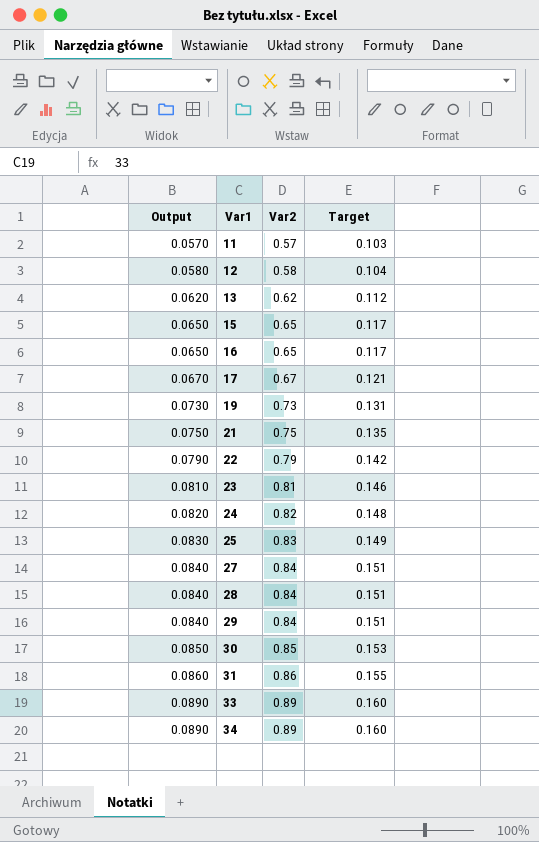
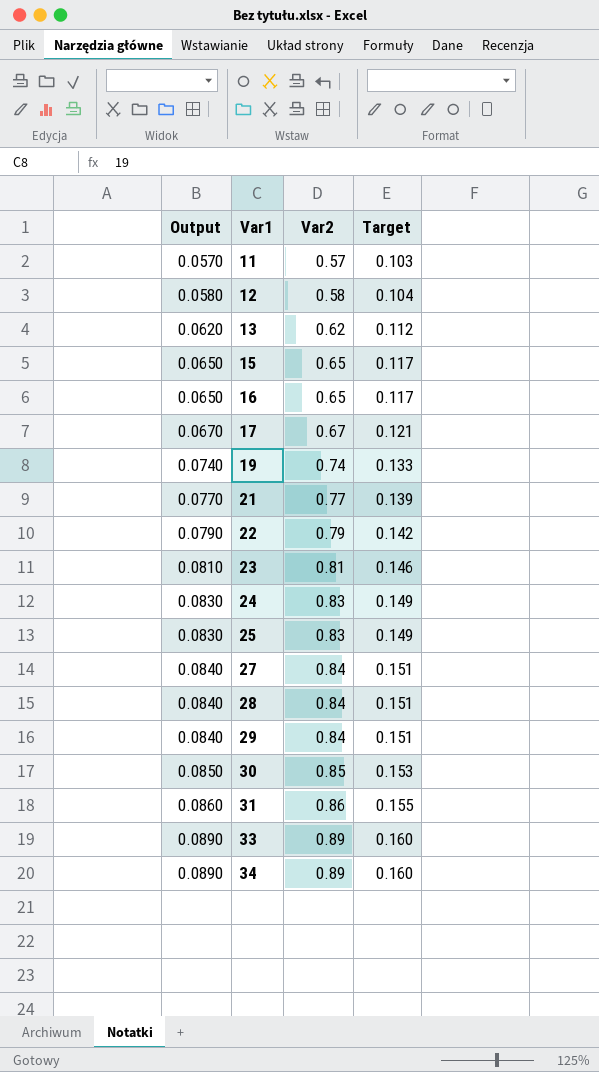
19 | Output: 0.0730 -> 0.0740
19 | Var2: 0.73 -> 0.74
19 | Target: 0.131 -> 0.133
21 | Output: 0.0750 -> 0.0770
21 | Var2: 0.75 -> 0.77
21 | Target: 0.135 -> 0.139
24 | Output: 0.0820 -> 0.0830
24 | Var2: 0.82 -> 0.83
24 | Target: 0.148 -> 0.149

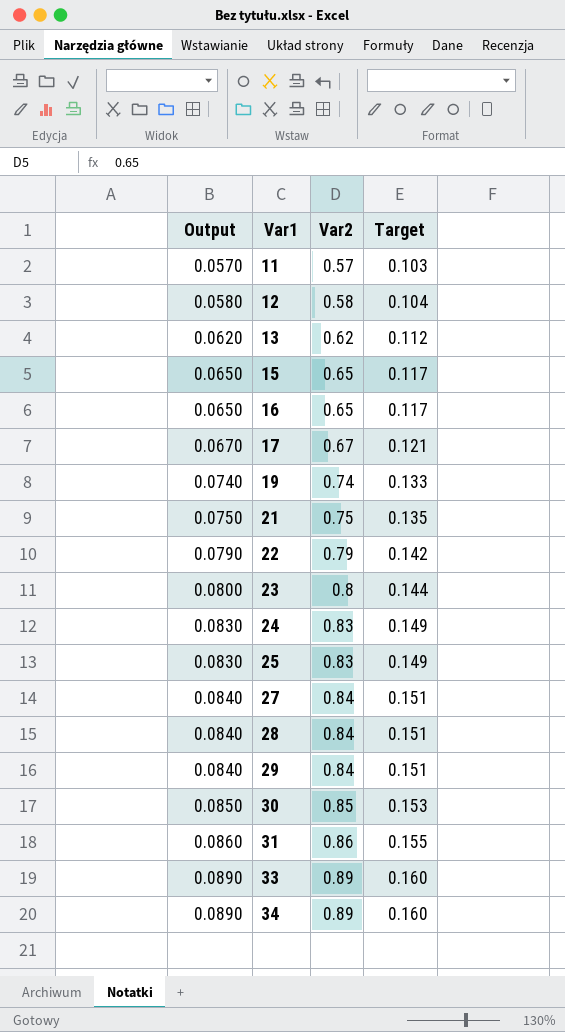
21 | Output: 0.0770 -> 0.0750
21 | Var2: 0.77 -> 0.75
21 | Target: 0.139 -> 0.135
23 | Output: 0.0810 -> 0.0800
23 | Var2: 0.81 -> 0.8
23 | Target: 0.146 -> 0.144

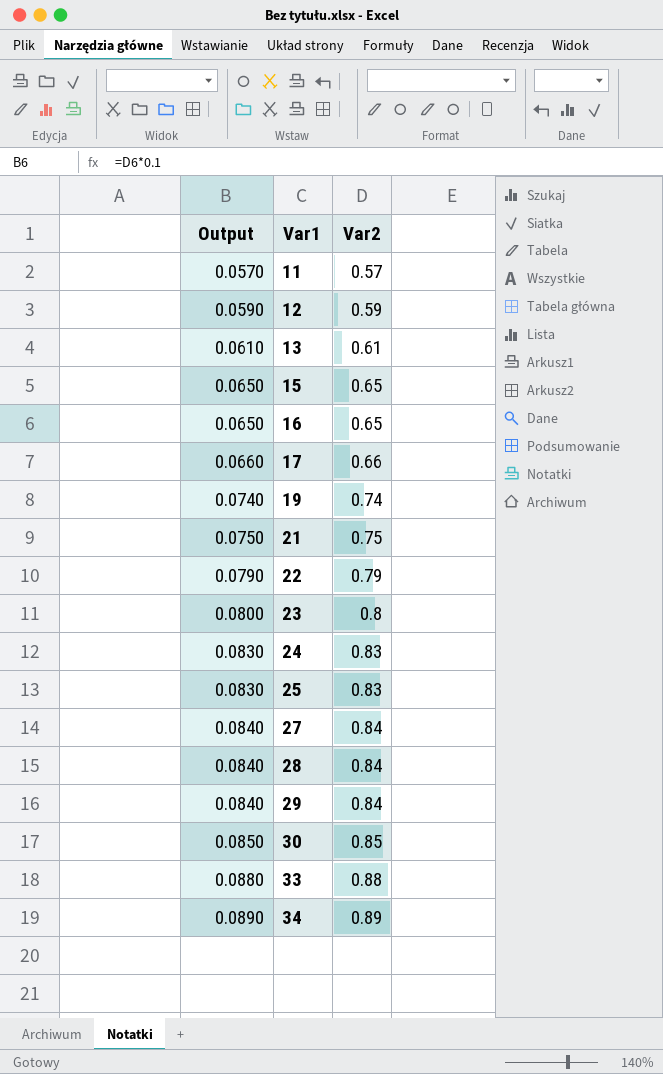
column Target | formula: [Var2] * 0.18 -> none
row 31: 0.0860 | 0.86 | 0.155 -> none
12 | Output: 0.0580 -> 0.0590
12 | Var2: 0.58 -> 0.59
13 | Output: 0.0620 -> 0.0610
13 | Var2: 0.62 -> 0.61
17 | Output: 0.0670 -> 0.0660
17 | Var2: 0.67 -> 0.66
33 | Output: 0.0890 -> 0.0880
33 | Var2: 0.89 -> 0.88

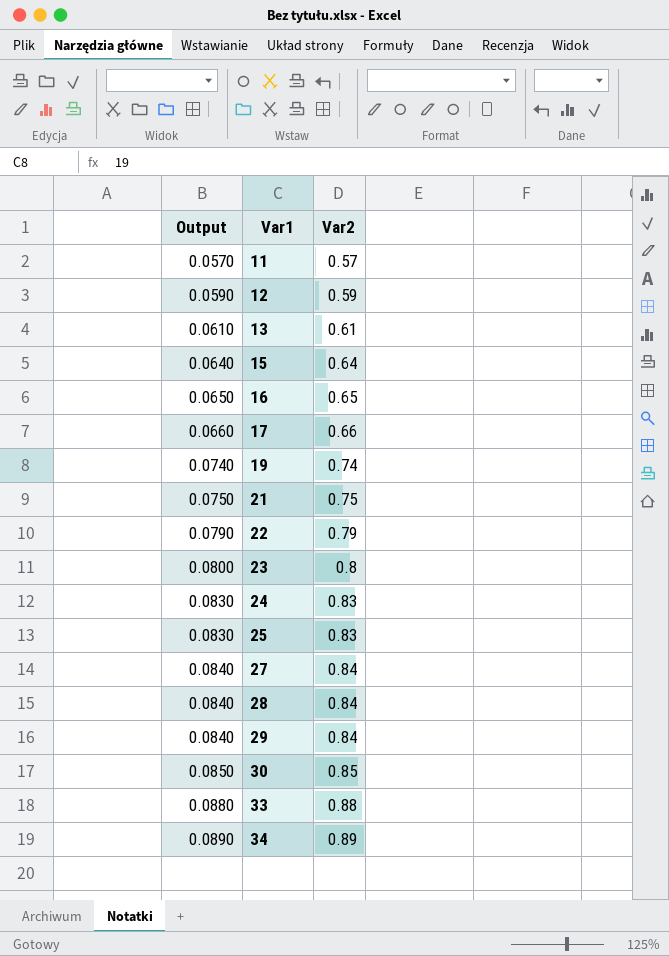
15 | Output: 0.0650 -> 0.0640
15 | Var2: 0.65 -> 0.64

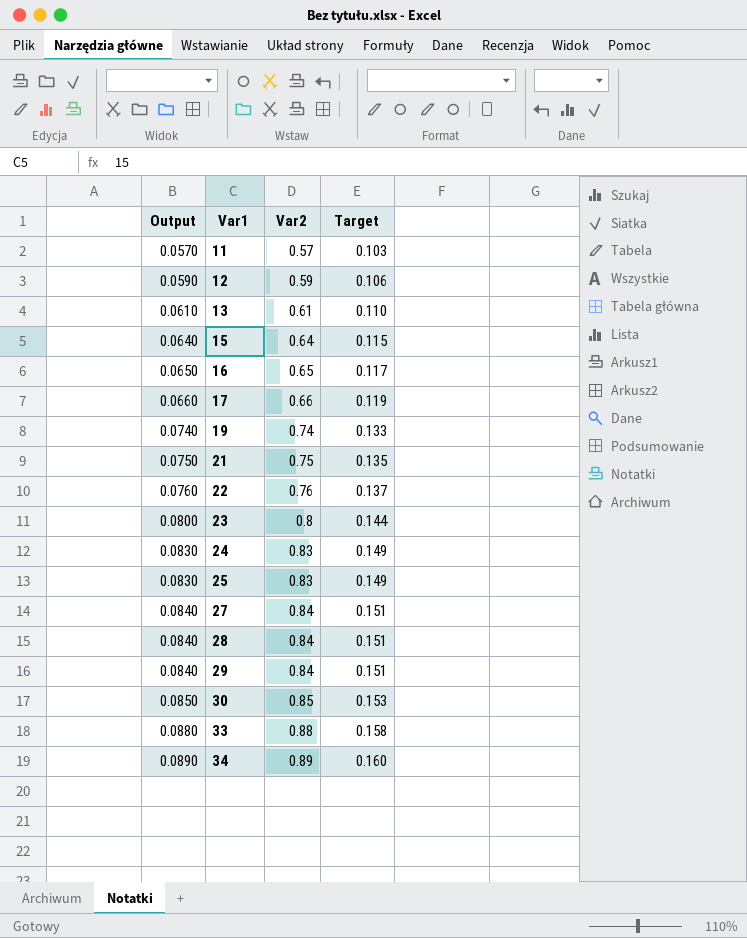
column Target | formula: none -> [Var2] * 0.18
22 | Output: 0.0790 -> 0.0760
22 | Var2: 0.79 -> 0.76

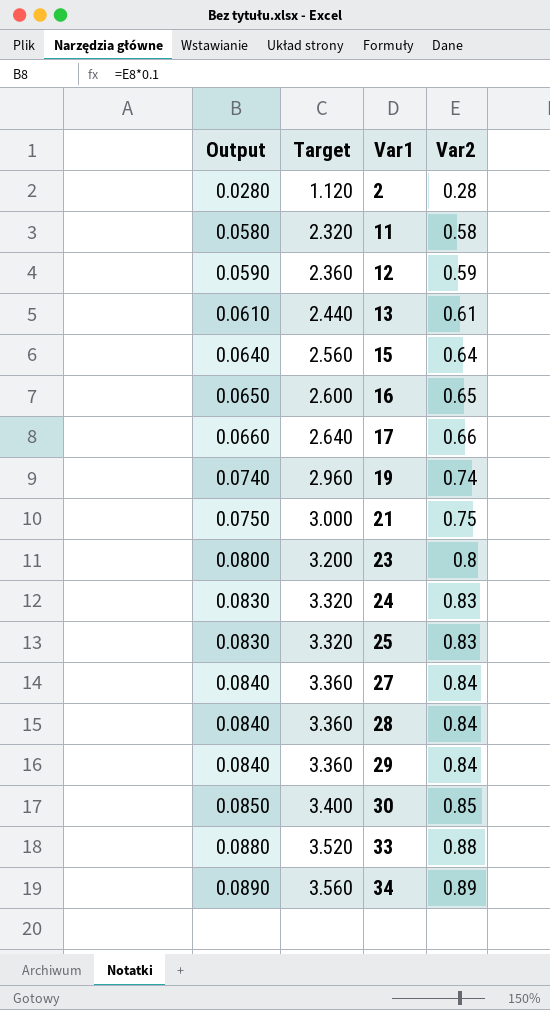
column Target | formula: [Var2] * 0.18 -> [Var2] * 4
column Target | position: 4 -> 2
row 22: 0.0760 | 0.76 | 0.137 -> none
row 2: none -> 0.0280 | 1.120 | 0.28
11 | Output: 0.0570 -> 0.0580
11 | Var2: 0.57 -> 0.58

